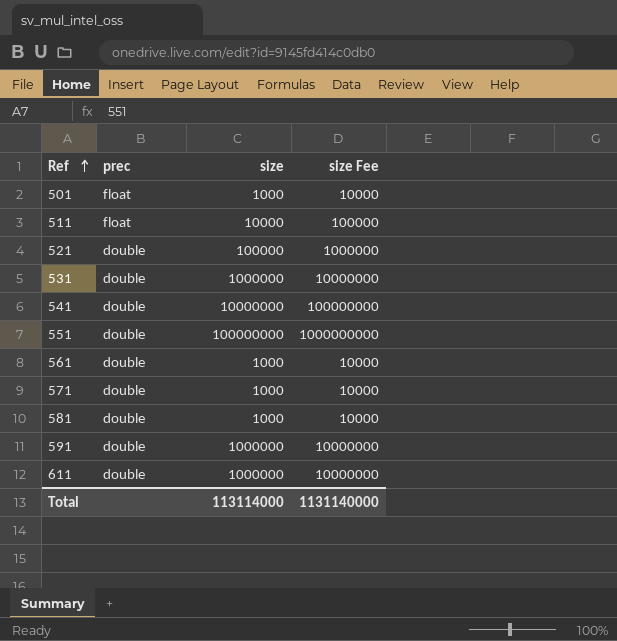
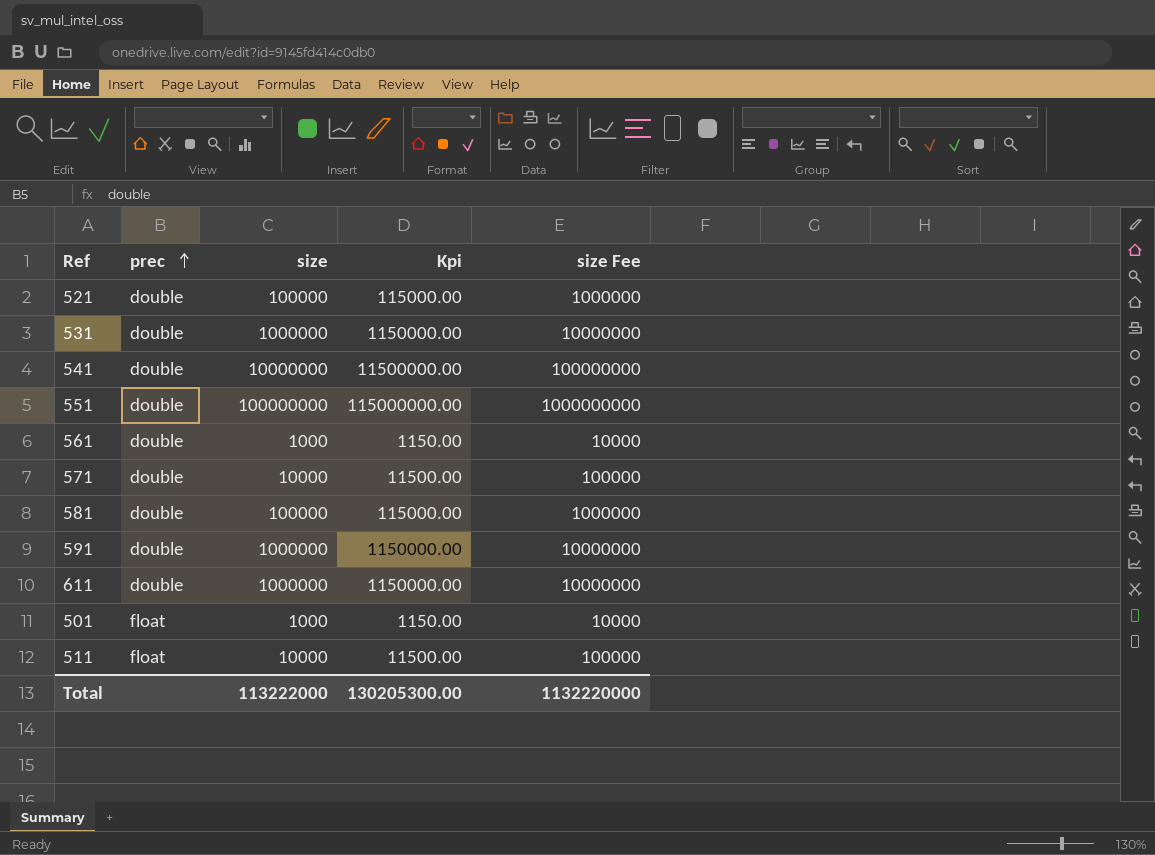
row order: Ref ascending -> prec ascending
column Kpi | formula: none -> [size] * 1.15
571 | size: 1000 -> 10000
571 | size Fee: 10000 -> 100000
581 | size: 1000 -> 100000
581 | size Fee: 10000 -> 1000000
Total | size: 113114000 -> 113222000
Total | size Fee: 1131140000 -> 1132220000

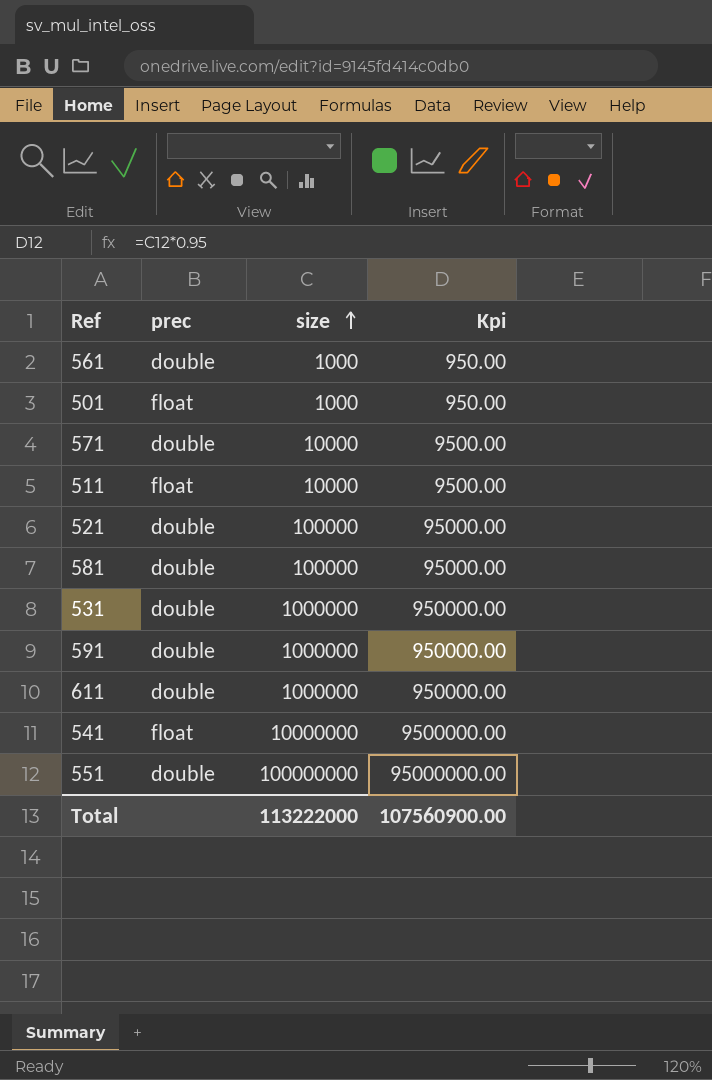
row order: prec ascending -> size ascending
column size Fee | formula: [size] * 10 -> none
column Kpi | formula: [size] * 1.15 -> [size] * 0.95
541 | prec: double -> float
Total | Kpi: 130205300.00 -> 107560900.00

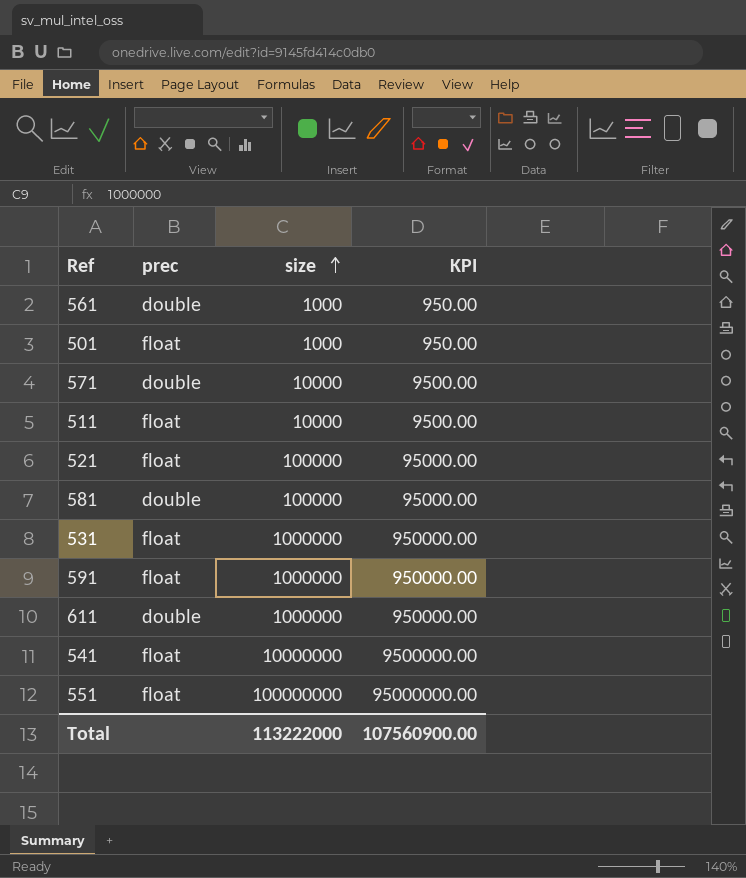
column name: Kpi -> KPI
521 | prec: double -> float
531 | prec: double -> float
591 | prec: double -> float
551 | prec: double -> float

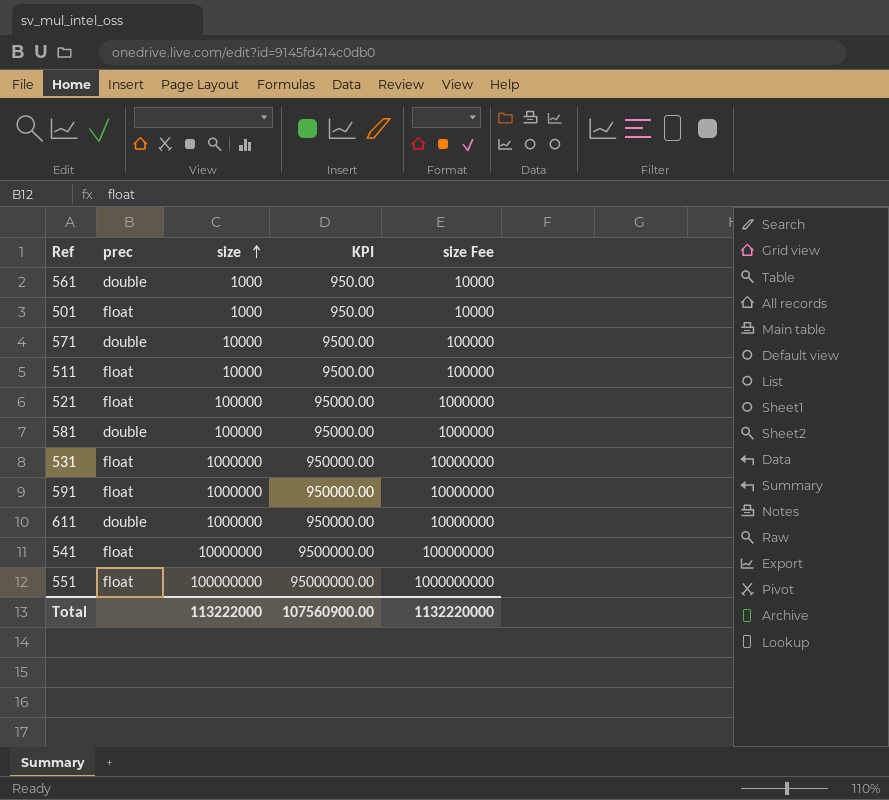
column size Fee | formula: none -> [size] * 10

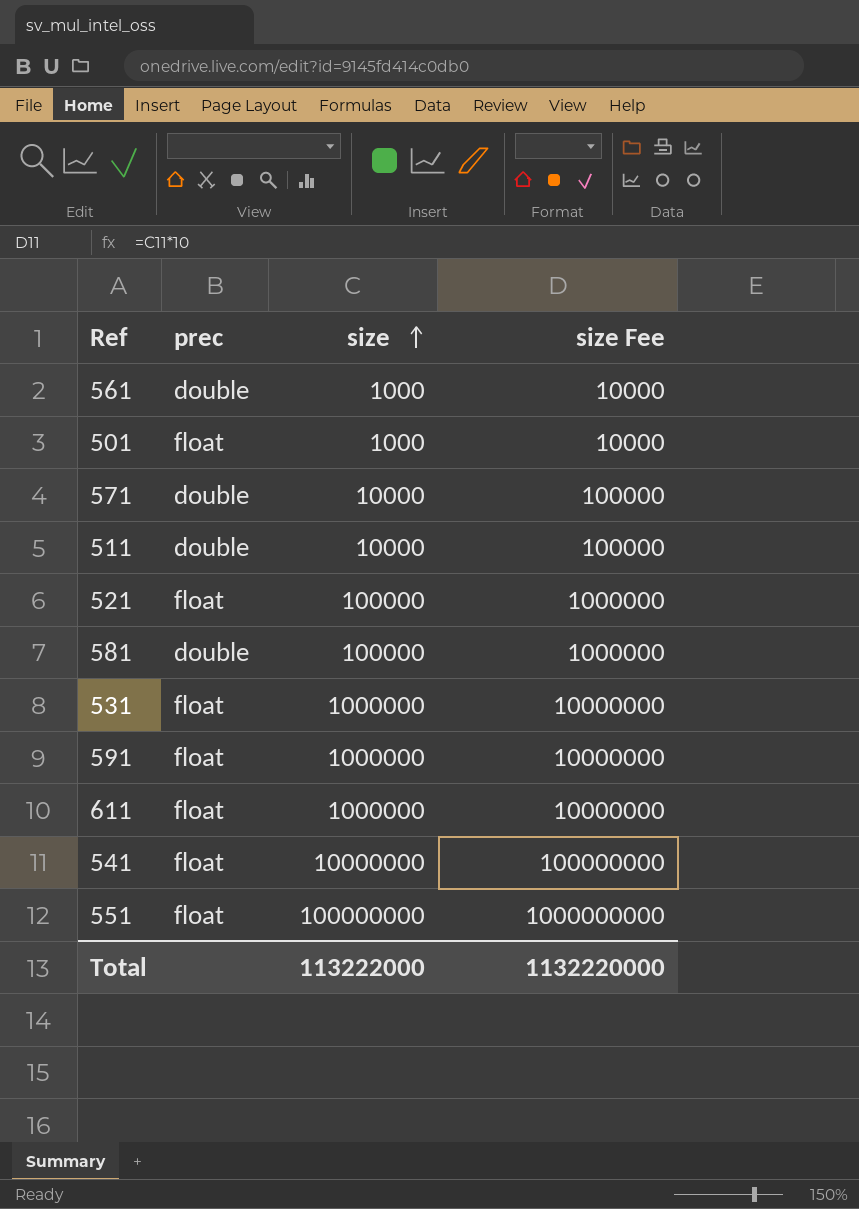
column KPI | formula: [size] * 0.95 -> none
511 | prec: float -> double
611 | prec: double -> float

